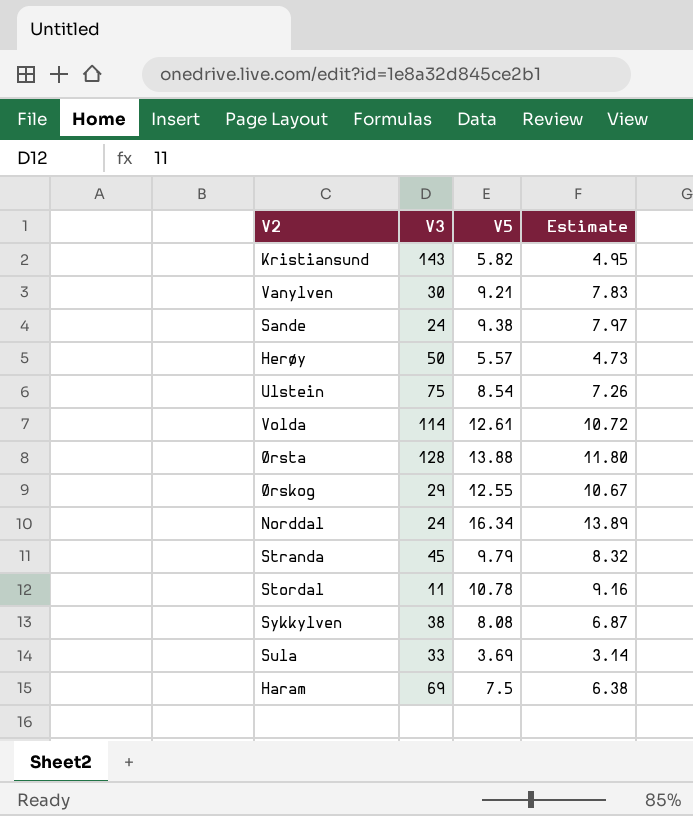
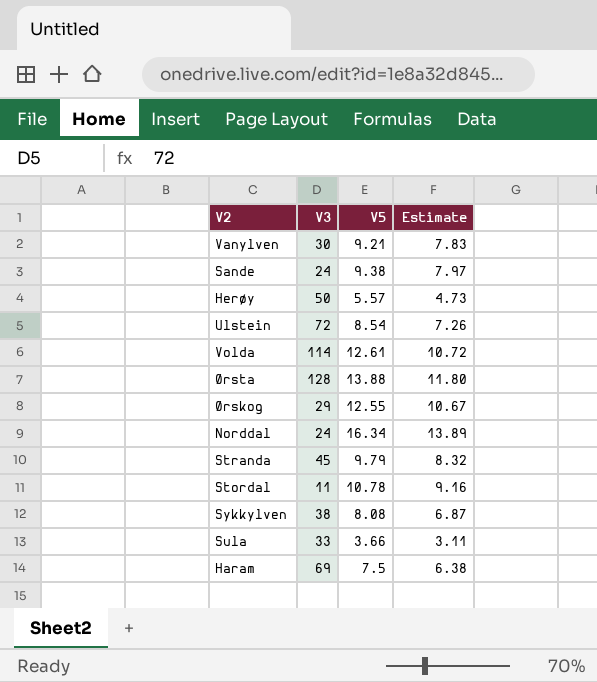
row Kristiansund: 143 | 5.82 | 4.95 -> none
Ulstein | V3: 75 -> 72
Sula | V5: 3.69 -> 3.66
Sula | Estimate: 3.14 -> 3.11

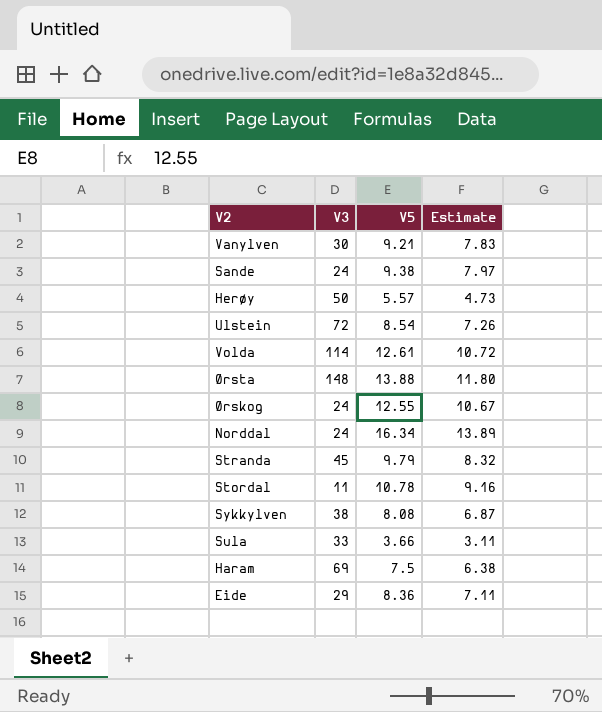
Ørsta | V3: 128 -> 148
Ørskog | V3: 29 -> 24
row Eide: none -> 29 | 8.36 | 7.11

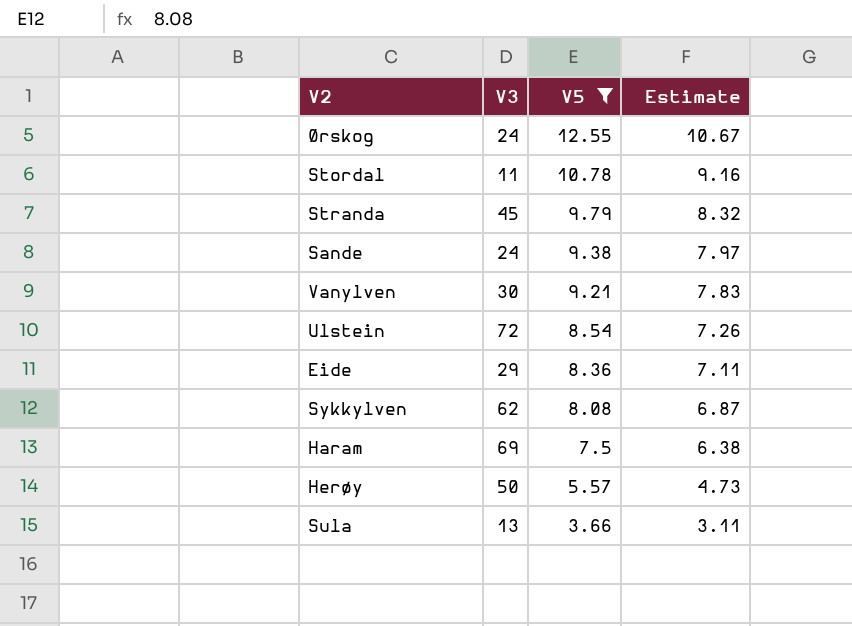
filter: none -> V5 <= 12.55
row order: none -> V5 descending
Sykkylven | V3: 38 -> 62
Sula | V3: 33 -> 13

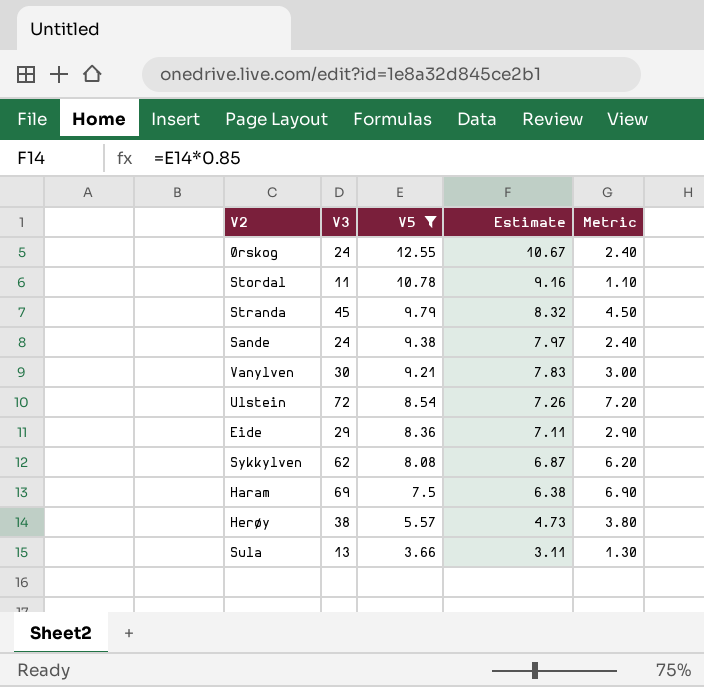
column Metric | formula: none -> [V3] * 0.1
Herøy | V3: 50 -> 38

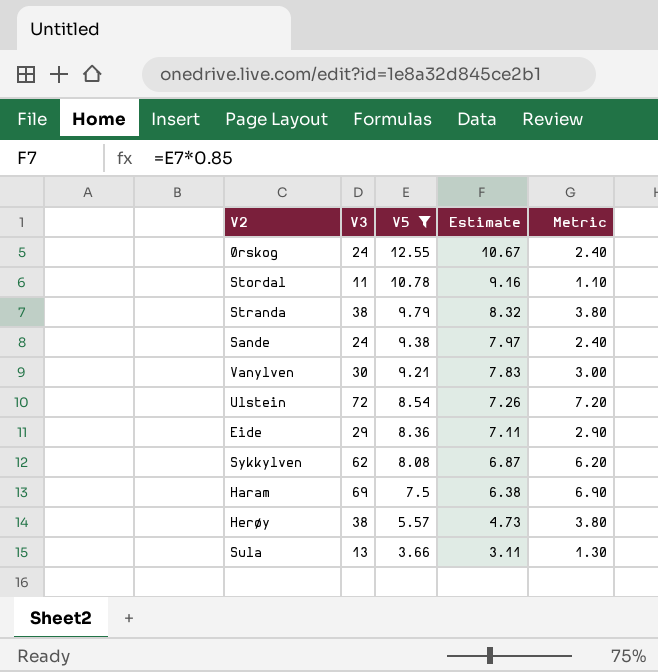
Stranda | V3: 45 -> 38
Stranda | Metric: 4.50 -> 3.80

